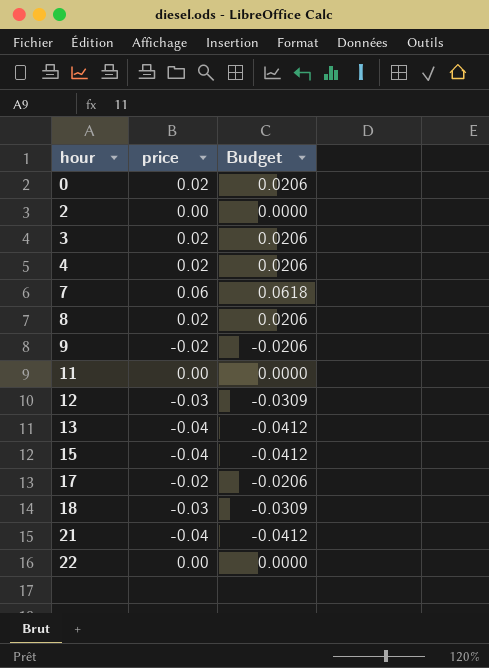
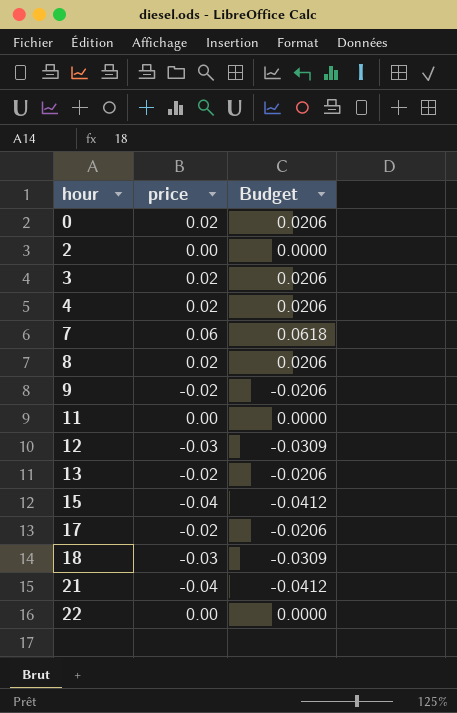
13 | price: -0.04 -> -0.02
13 | Budget: -0.0412 -> -0.0206

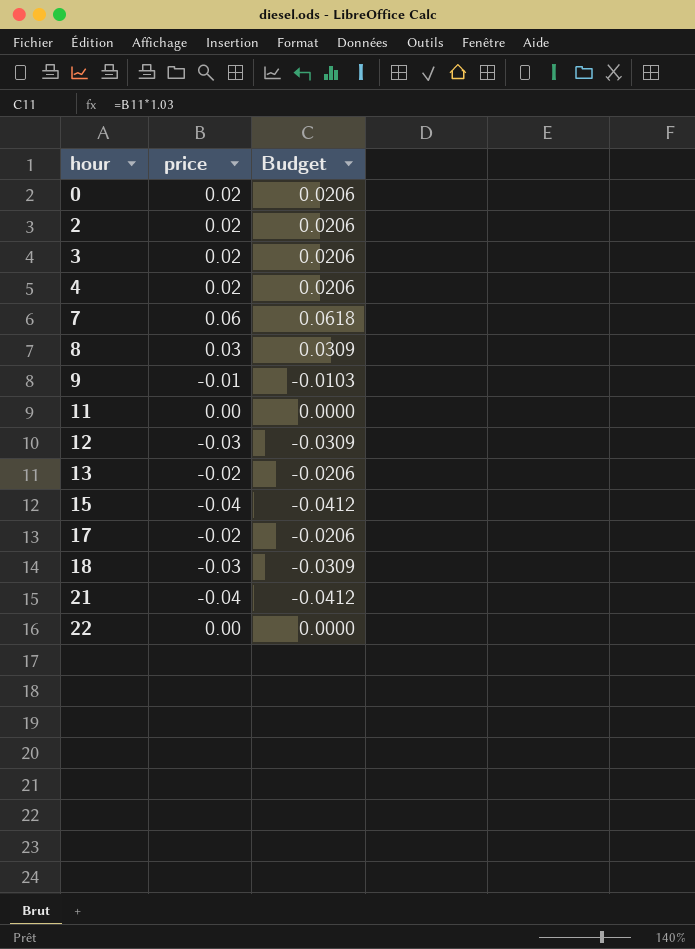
2 | price: 0.00 -> 0.02
2 | Budget: 0.0000 -> 0.0206
8 | price: 0.02 -> 0.03
8 | Budget: 0.0206 -> 0.0309
9 | price: -0.02 -> -0.01
9 | Budget: -0.0206 -> -0.0103

